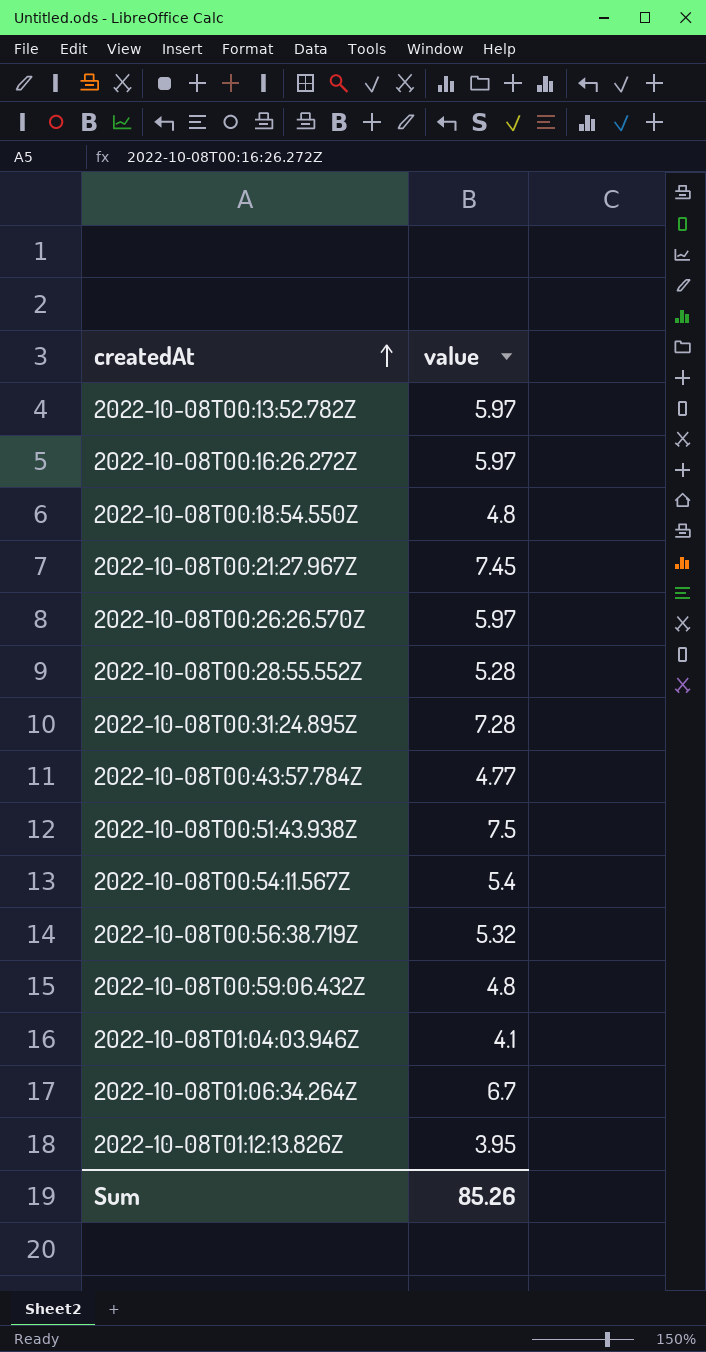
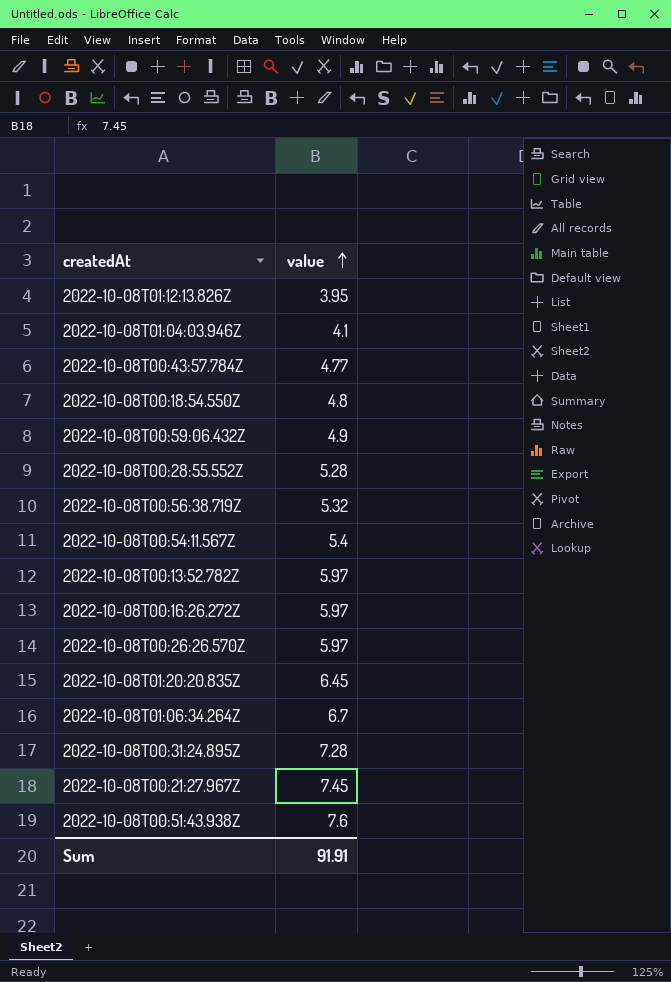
row order: createdAt ascending -> value ascending
2022-10-08T00:59:06.432Z | value: 4.8 -> 4.9
row 2022-10-08T01:20:20.835Z: none -> 6.45
2022-10-08T00:51:43.938Z | value: 7.5 -> 7.6
Sum | value: 85.26 -> 91.91

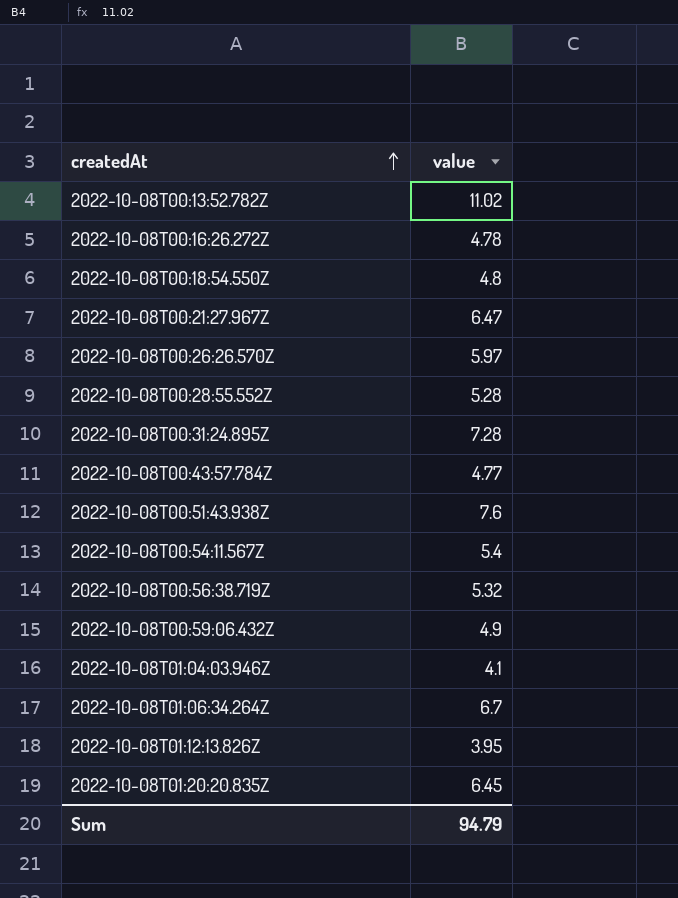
row order: value ascending -> createdAt ascending
2022-10-08T00:13:52.782Z | value: 5.97 -> 11.02
2022-10-08T00:16:26.272Z | value: 5.97 -> 4.78
2022-10-08T00:21:27.967Z | value: 7.45 -> 6.47
Sum | value: 91.91 -> 94.79

